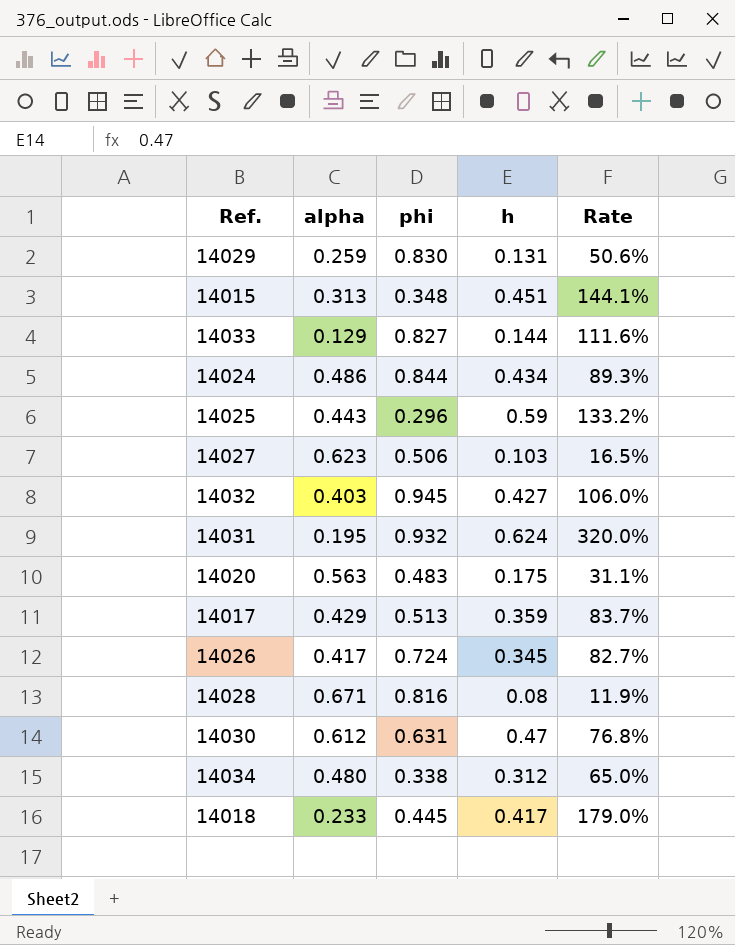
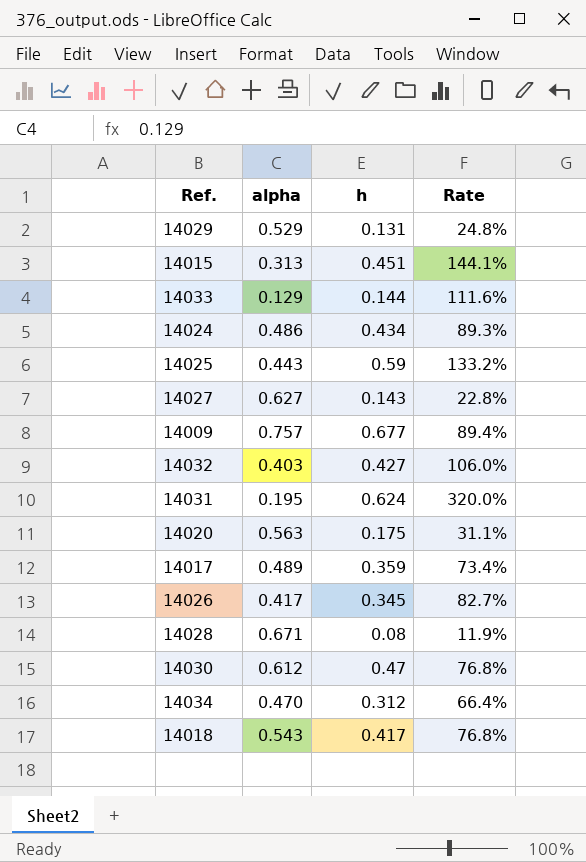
column phi | position: 3 -> none
14029 | alpha: 0.259 -> 0.529
14029 | Rate: 50.6% -> 24.8%
14027 | alpha: 0.623 -> 0.627
14027 | h: 0.103 -> 0.143
14027 | Rate: 16.5% -> 22.8%
row 14009: none -> 0.757 | 0.677 | 89.4%
14017 | alpha: 0.429 -> 0.489
14017 | Rate: 83.7% -> 73.4%
14034 | alpha: 0.480 -> 0.470
14034 | Rate: 65.0% -> 66.4%
14018 | alpha: 0.233 -> 0.543
14018 | Rate: 179.0% -> 76.8%

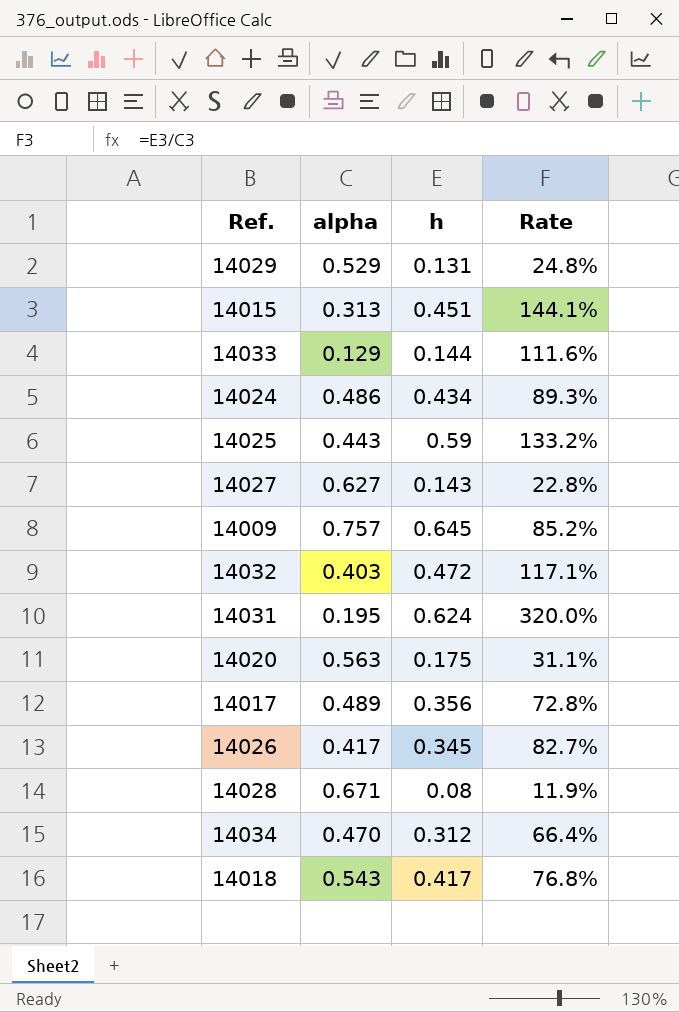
row 14030: 0.612 | 0.47 | 76.8% -> none
14009 | h: 0.677 -> 0.645
14009 | Rate: 89.4% -> 85.2%
14032 | h: 0.427 -> 0.472
14032 | Rate: 106.0% -> 117.1%
14017 | h: 0.359 -> 0.356
14017 | Rate: 73.4% -> 72.8%

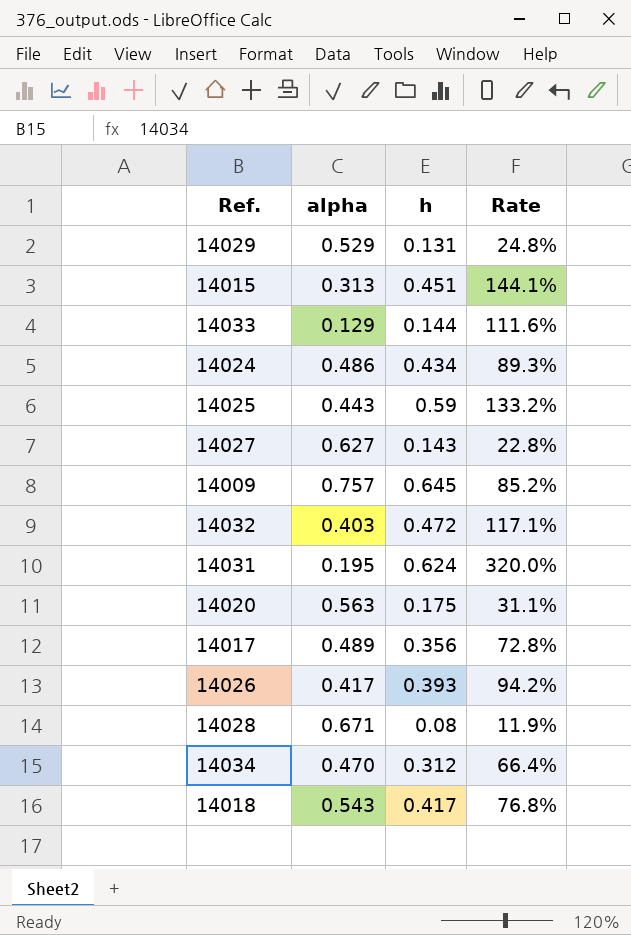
14026 | h: 0.345 -> 0.393
14026 | Rate: 82.7% -> 94.2%

